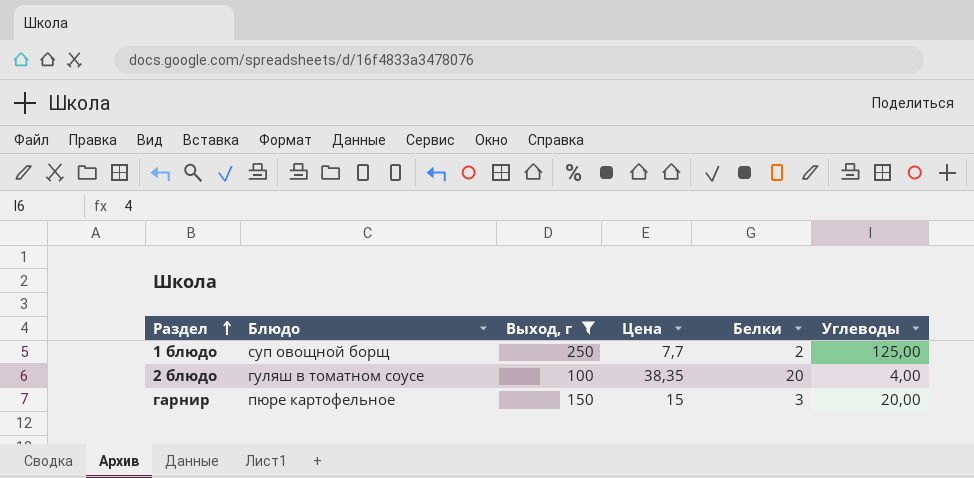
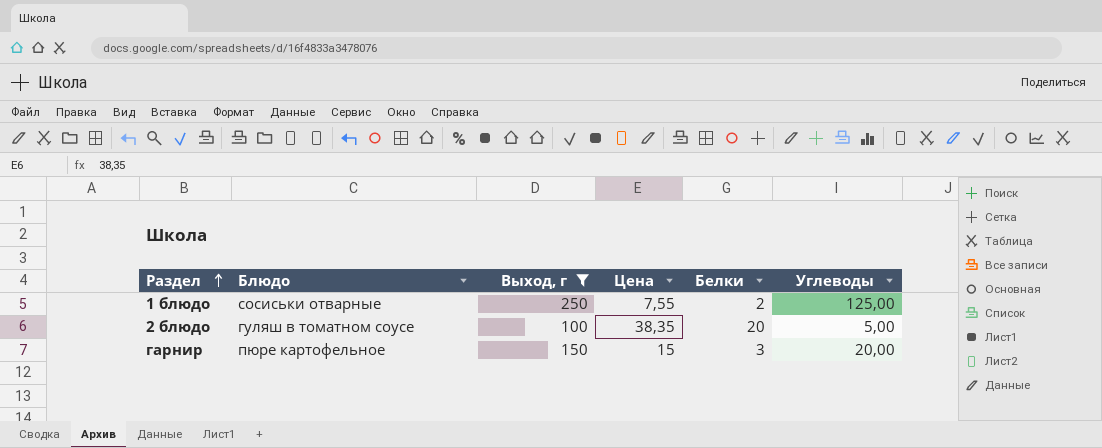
1 блюдо | Блюдо: суп овощной борщ -> сосиськи отварные
1 блюдо | Цена: 7,7 -> 7,55
2 блюдо | Углеводы: 4,00 -> 5,00

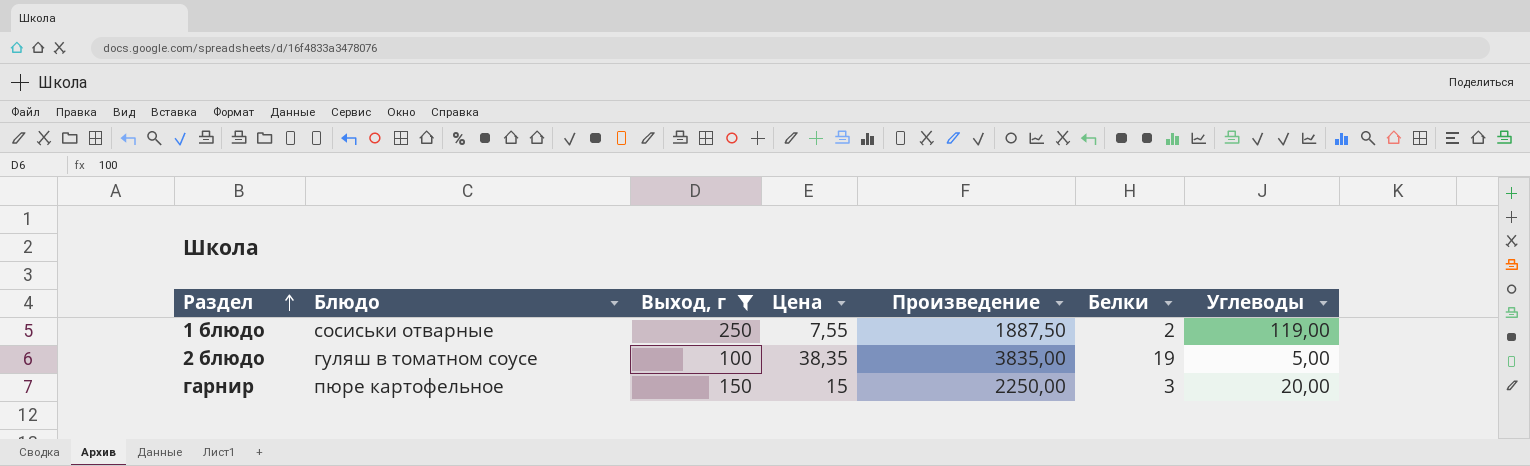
column Произведение | formula: none -> [Выход, г] * [Цена]
1 блюдо | Углеводы: 125,00 -> 119,00
2 блюдо | Белки: 20 -> 19

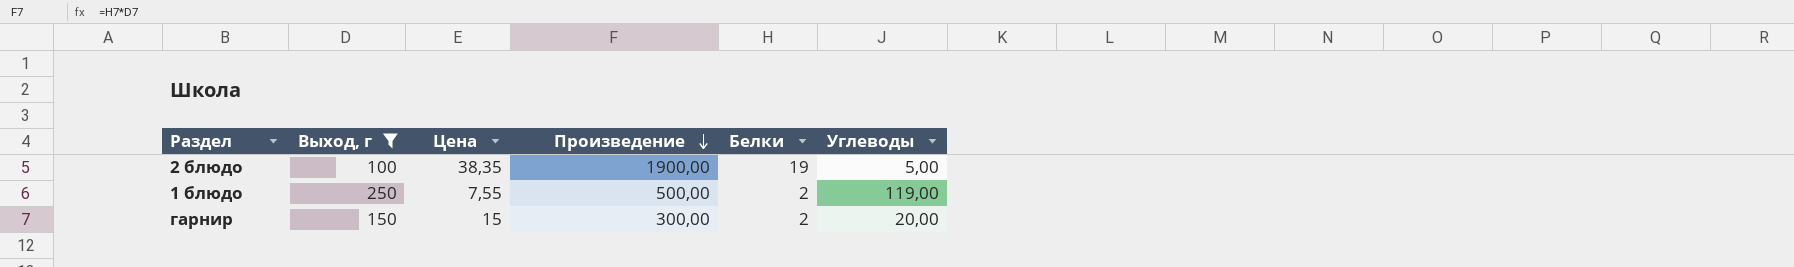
row order: Раздел ascending -> Произведение descending
column Блюдо | position: 2 -> none
column Произведение | formula: [Выход, г] * [Цена] -> [Выход, г] * [Белки]
гарнир | Белки: 3 -> 2

